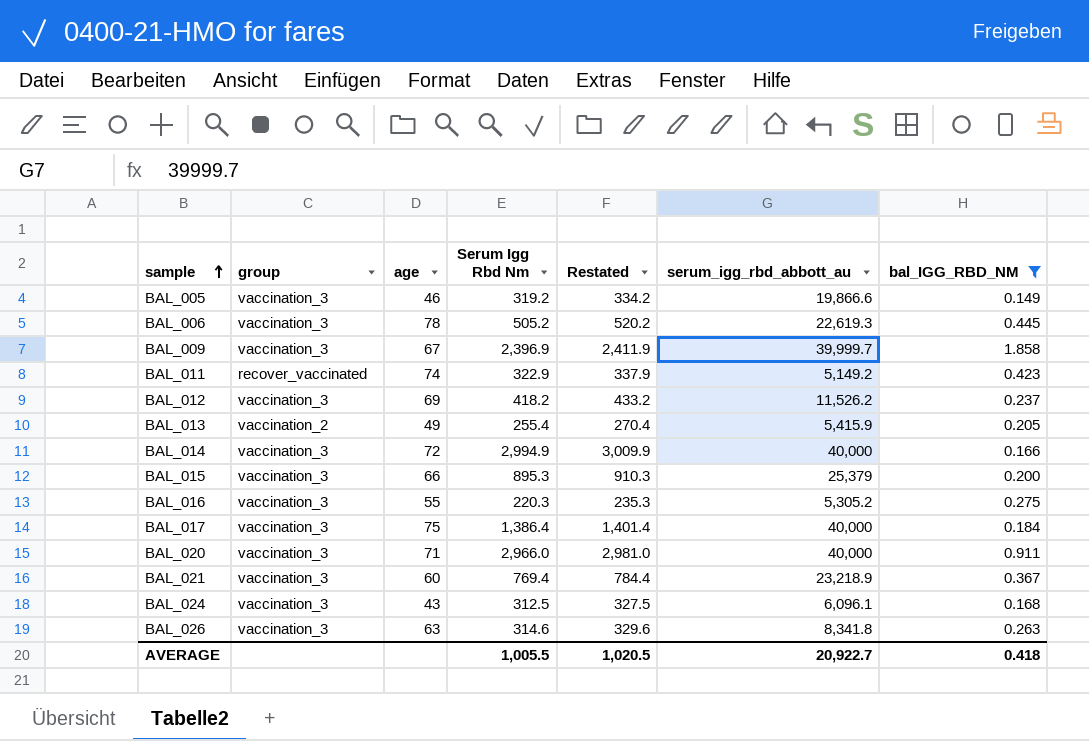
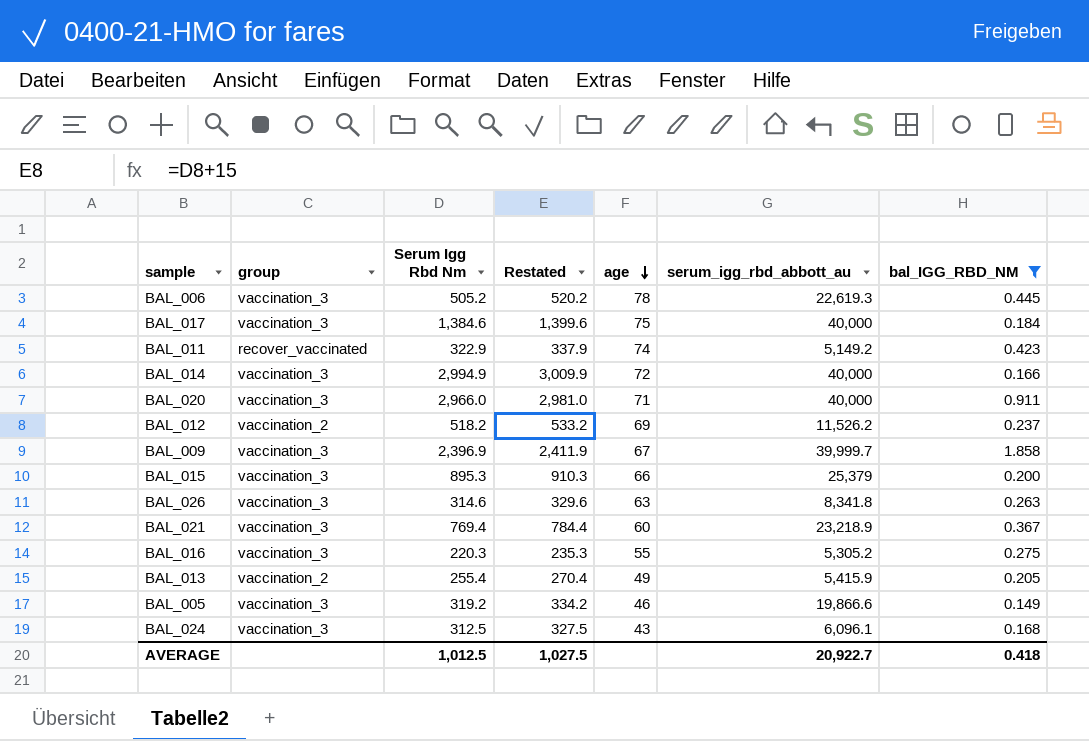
row order: sample ascending -> age descending
column age | position: 3 -> 5
BAL_017 | Serum Igg Rbd Nm: 1,386.4 -> 1,384.6
BAL_017 | Restated: 1,401.4 -> 1,399.6
BAL_012 | group: vaccination_3 -> vaccination_2
BAL_012 | Serum Igg Rbd Nm: 418.2 -> 518.2
BAL_012 | Restated: 433.2 -> 533.2
AVERAGE | Serum Igg Rbd Nm: 1,005.5 -> 1,012.5
AVERAGE | Restated: 1,020.5 -> 1,027.5

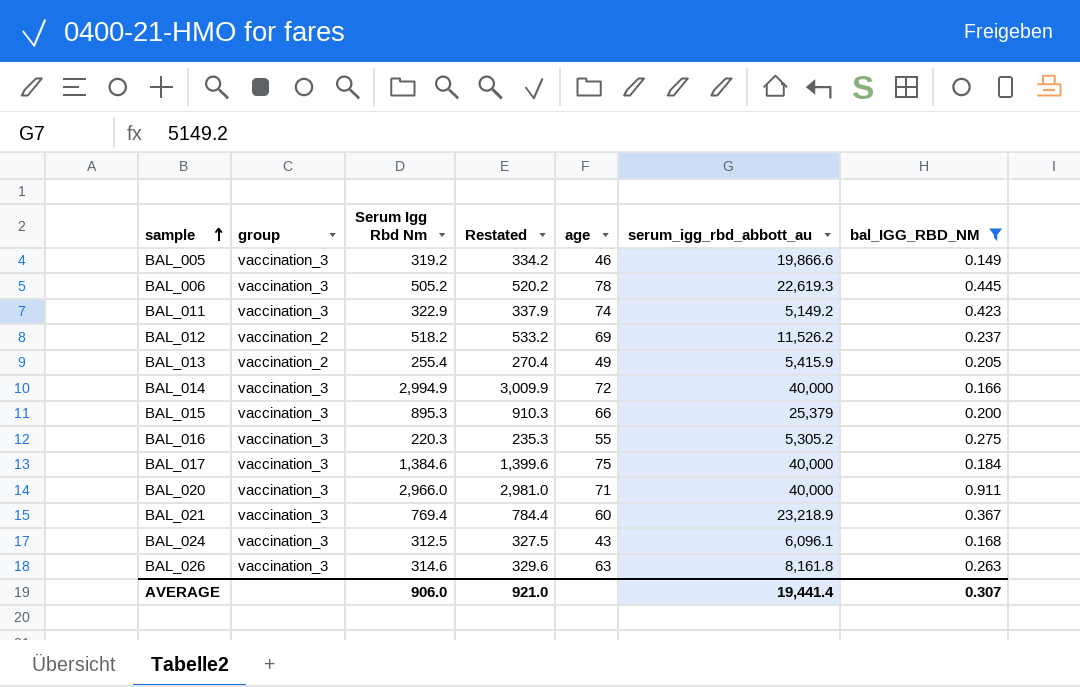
row order: age descending -> sample ascending
row BAL_009: vaccination_3 | 2,396.9 | 2,411.9 | 67 | 39,999.7 | 1.858 -> none
BAL_011 | group: recover_vaccinated -> vaccination_3
BAL_026 | serum_igg_rbd_abbott_au: 8,341.8 -> 8,161.8
AVERAGE | Serum Igg Rbd Nm: 1,012.5 -> 906.0
AVERAGE | Restated: 1,027.5 -> 921.0
AVERAGE | serum_igg_rbd_abbott_au: 20,922.7 -> 19,441.4
AVERAGE | bal_IGG_RBD_NM: 0.418 -> 0.307

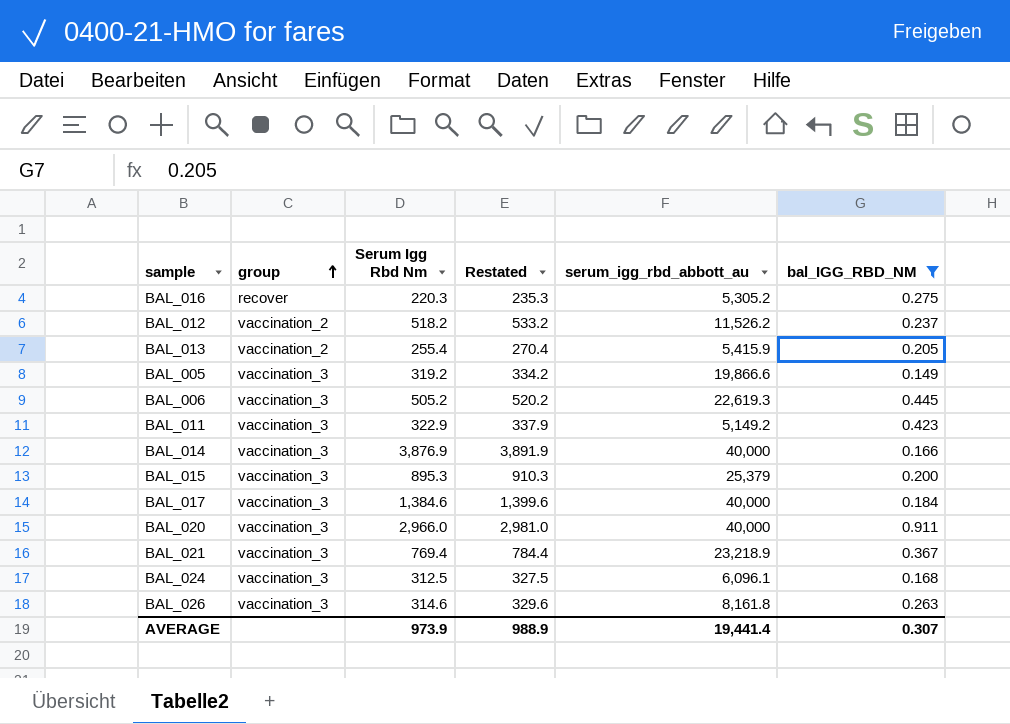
row order: sample ascending -> group ascending
column age | position: 5 -> none
BAL_016 | group: vaccination_3 -> recover
BAL_014 | Serum Igg Rbd Nm: 2,994.9 -> 3,876.9
BAL_014 | Restated: 3,009.9 -> 3,891.9
AVERAGE | Serum Igg Rbd Nm: 906.0 -> 973.9
AVERAGE | Restated: 921.0 -> 988.9

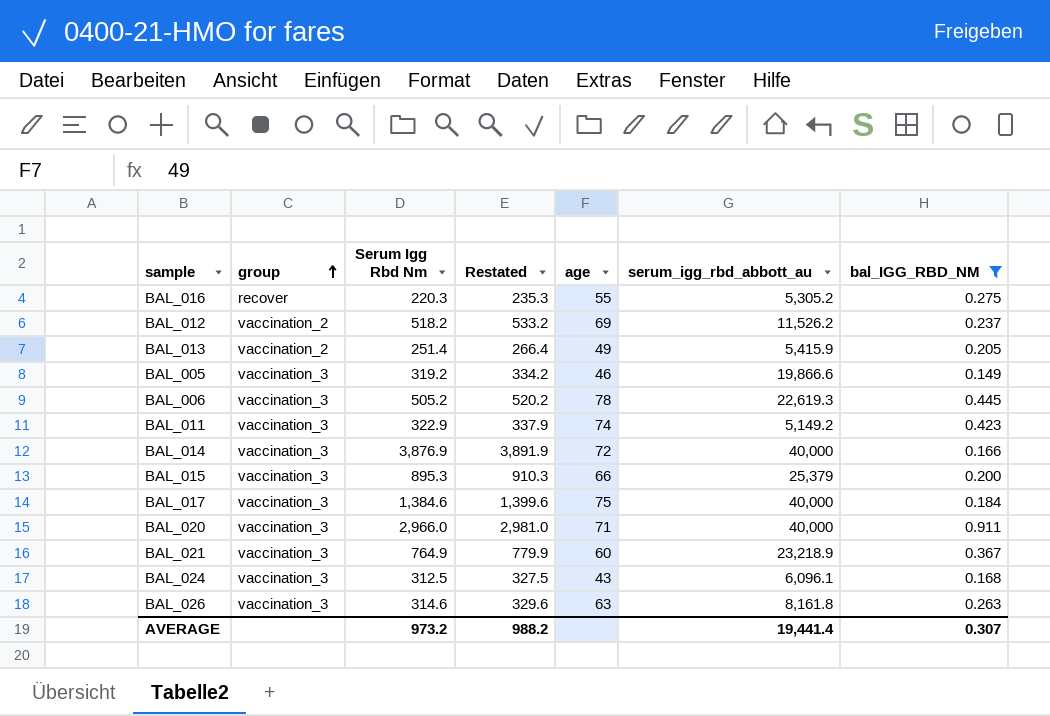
column age | position: none -> 5
BAL_013 | Serum Igg Rbd Nm: 255.4 -> 251.4
BAL_013 | Restated: 270.4 -> 266.4
BAL_021 | Serum Igg Rbd Nm: 769.4 -> 764.9
BAL_021 | Restated: 784.4 -> 779.9
AVERAGE | Serum Igg Rbd Nm: 973.9 -> 973.2
AVERAGE | Restated: 988.9 -> 988.2

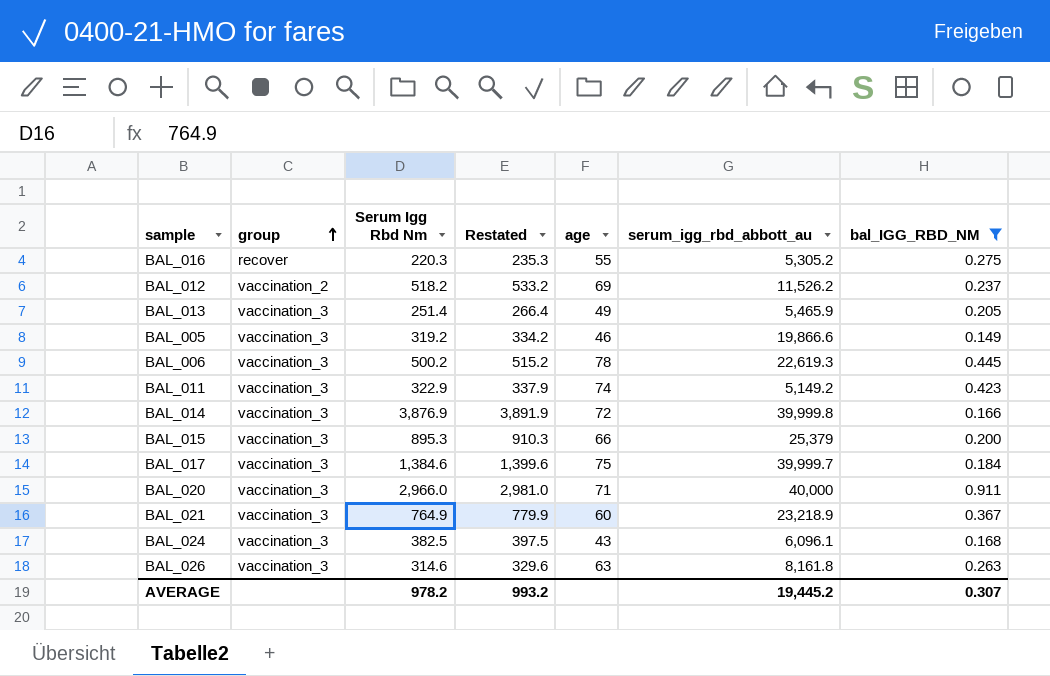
BAL_013 | group: vaccination_2 -> vaccination_3
BAL_013 | serum_igg_rbd_abbott_au: 5,415.9 -> 5,465.9
BAL_006 | Serum Igg Rbd Nm: 505.2 -> 500.2
BAL_006 | Restated: 520.2 -> 515.2
BAL_014 | serum_igg_rbd_abbott_au: 40,000 -> 39,999.8
BAL_017 | serum_igg_rbd_abbott_au: 40,000 -> 39,999.7
BAL_024 | Serum Igg Rbd Nm: 312.5 -> 382.5
BAL_024 | Restated: 327.5 -> 397.5
AVERAGE | Serum Igg Rbd Nm: 973.2 -> 978.2
AVERAGE | Restated: 988.2 -> 993.2
AVERAGE | serum_igg_rbd_abbott_au: 19,441.4 -> 19,445.2

